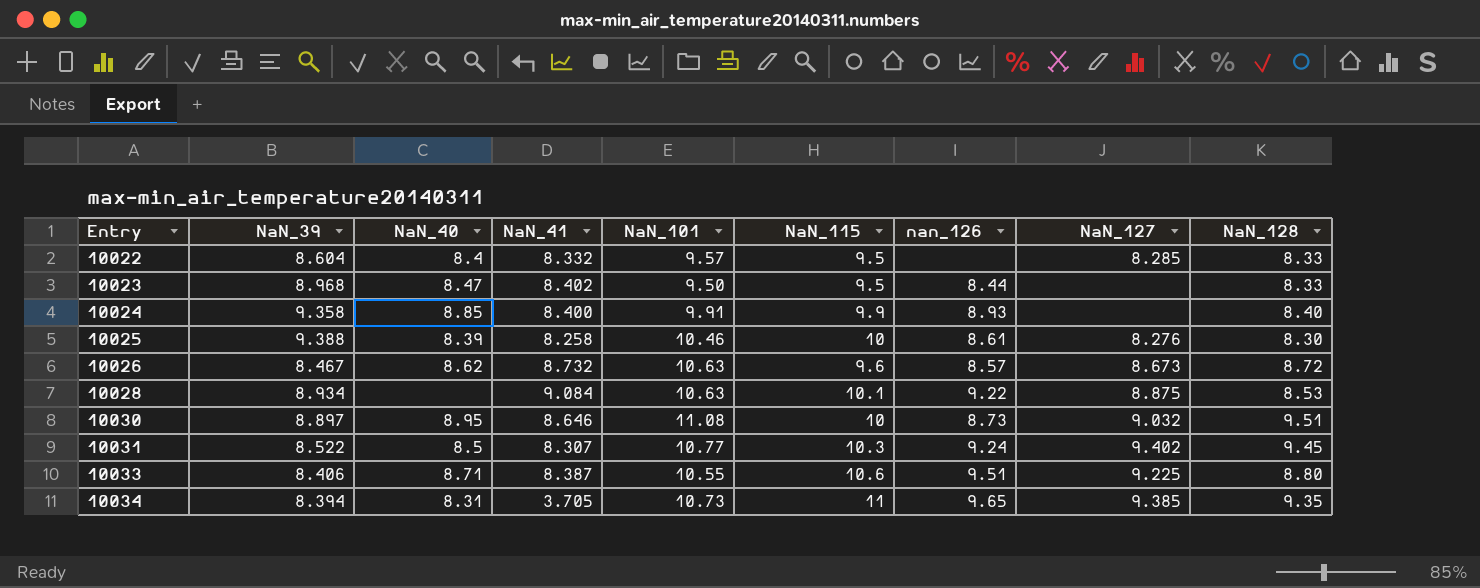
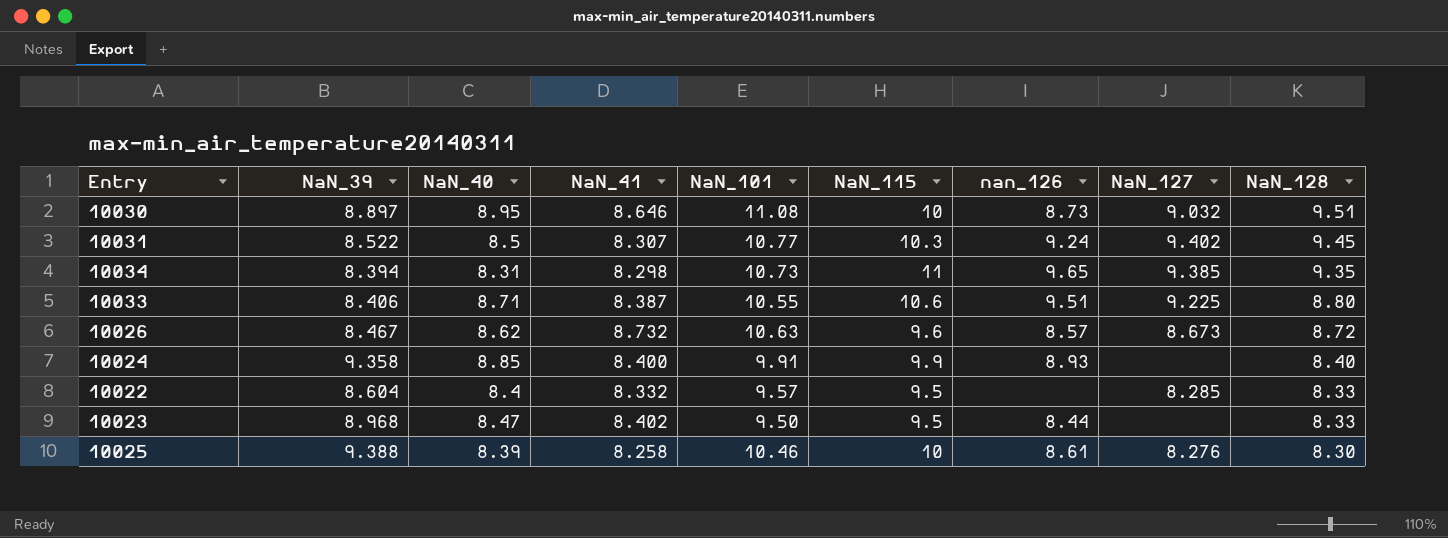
row order: Entry ascending -> NaN_128 descending
row 10028: 8.934 | none | 9.084 | 10.63 | 10.1 | 9.22 | 8.875 | 8.53 -> none
10034 | NaN_41: 3.705 -> 8.298

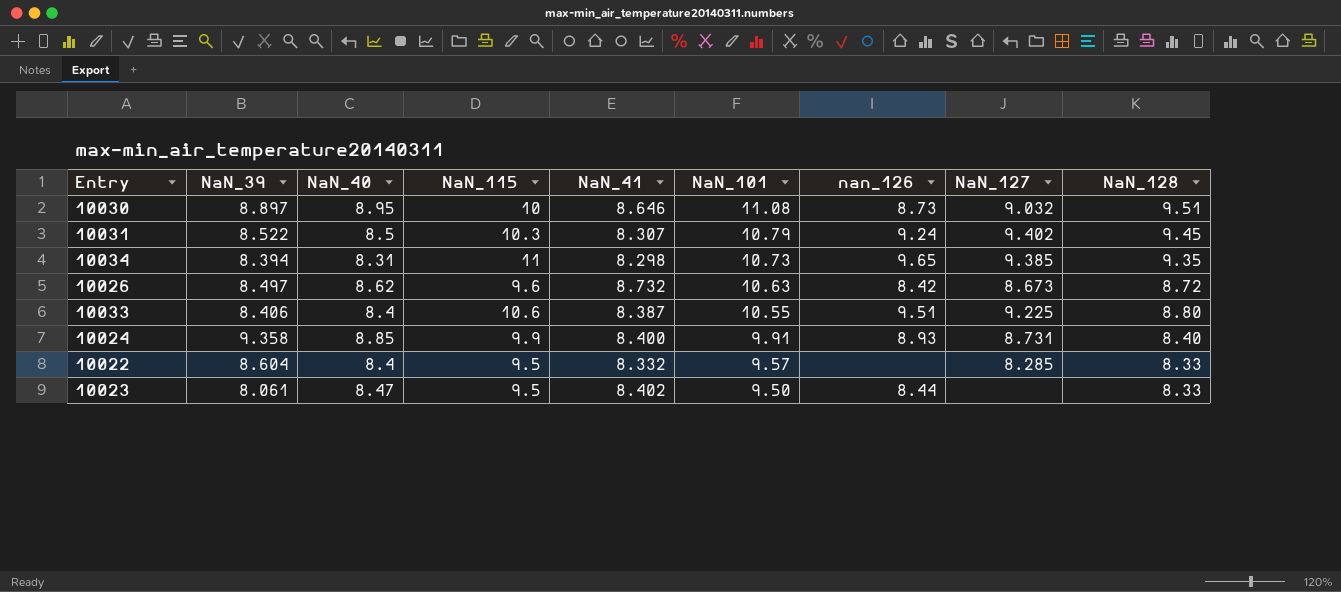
row order: NaN_128 descending -> NaN_101 descending
column NaN_115 | position: 6 -> 4
row 10025: 9.388 | 8.39 | 8.258 | 10.46 | 10 | 8.61 | 8.276 | 8.30 -> none
10031 | NaN_101: 10.77 -> 10.79
10026 | NaN_39: 8.467 -> 8.497
10026 | nan_126: 8.57 -> 8.42
10033 | NaN_40: 8.71 -> 8.4
10024 | NaN_127: none -> 8.731
10023 | NaN_39: 8.968 -> 8.061

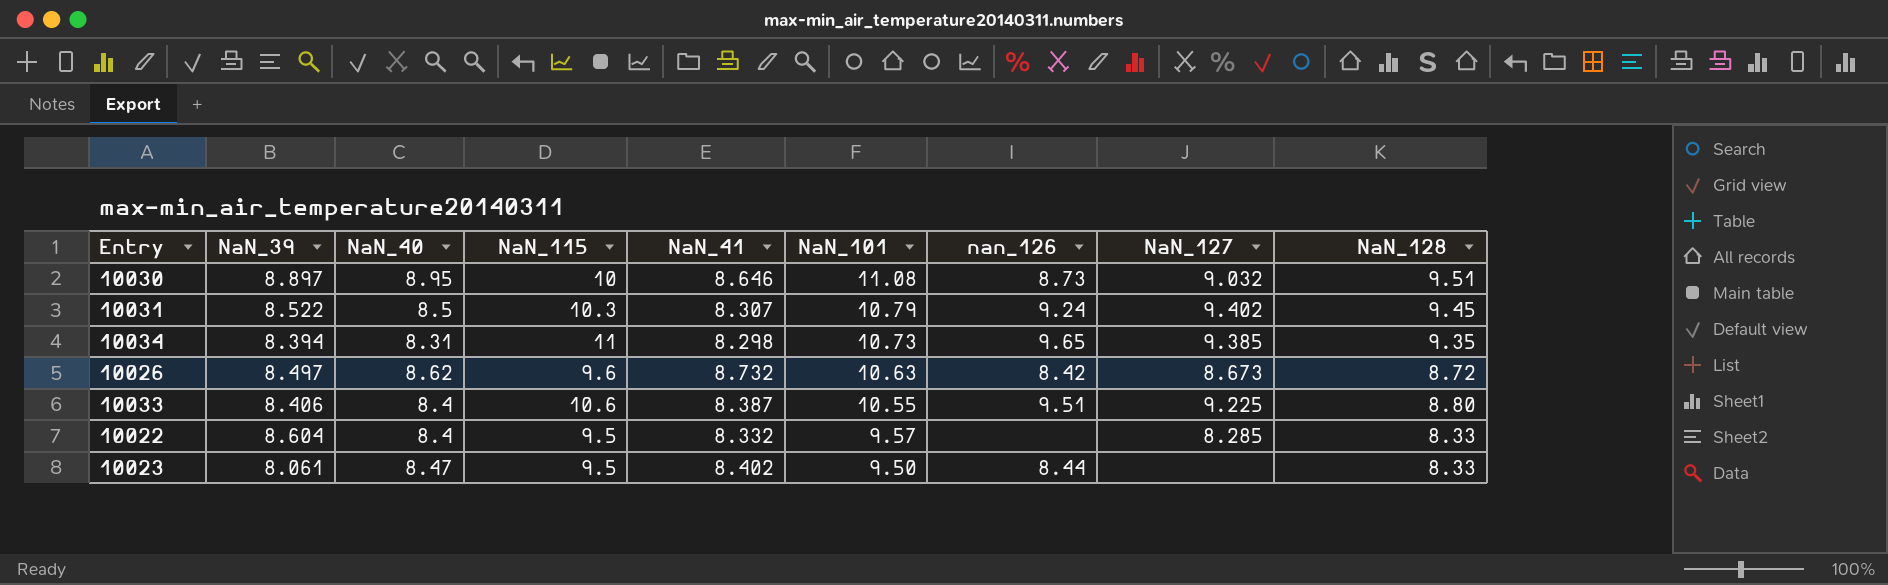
row 10024: 9.358 | 8.85 | 9.9 | 8.400 | 9.91 | 8.93 | 8.731 | 8.40 -> none

